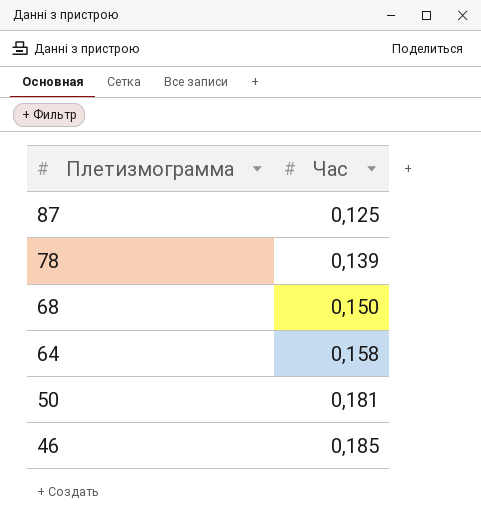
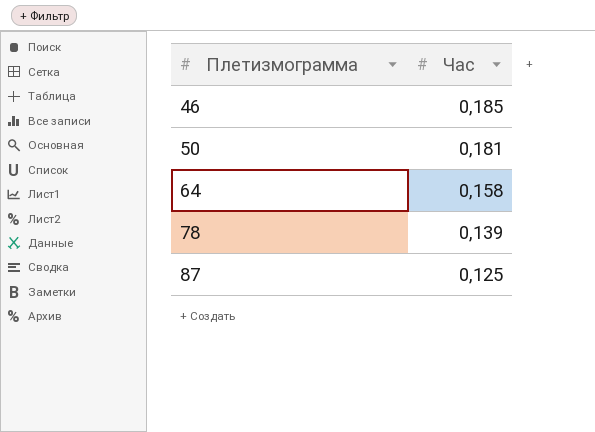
row order: Плетизмограмма descending -> Плетизмограмма ascending
row 68: 0,150 -> none

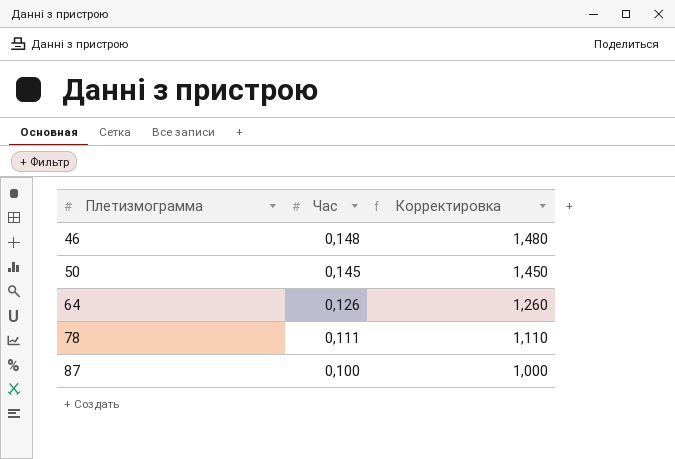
column Корректировка | formula: none -> [Час] * 10
46 | Час: 0,185 -> 0,148
50 | Час: 0,181 -> 0,145
64 | Час: 0,158 -> 0,126
78 | Час: 0,139 -> 0,111
87 | Час: 0,125 -> 0,100

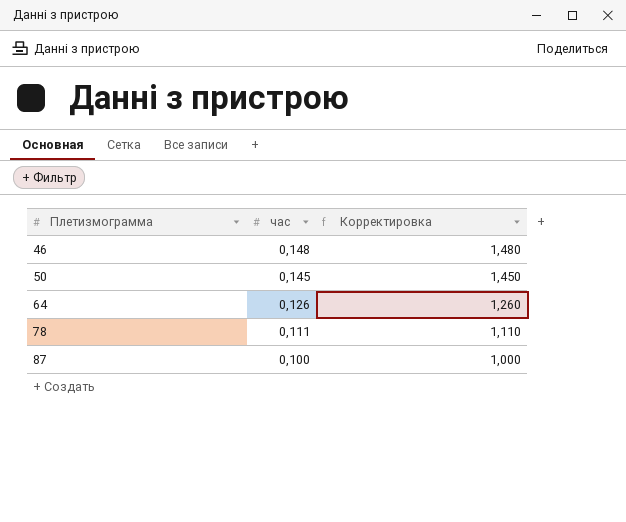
column name: Час -> час

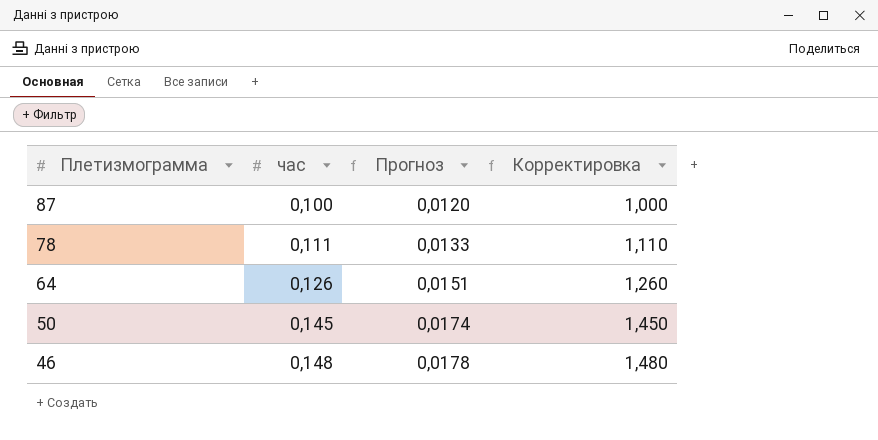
row order: Плетизмограмма ascending -> Плетизмограмма descending
column Прогноз | formula: none -> [час] * 0,12

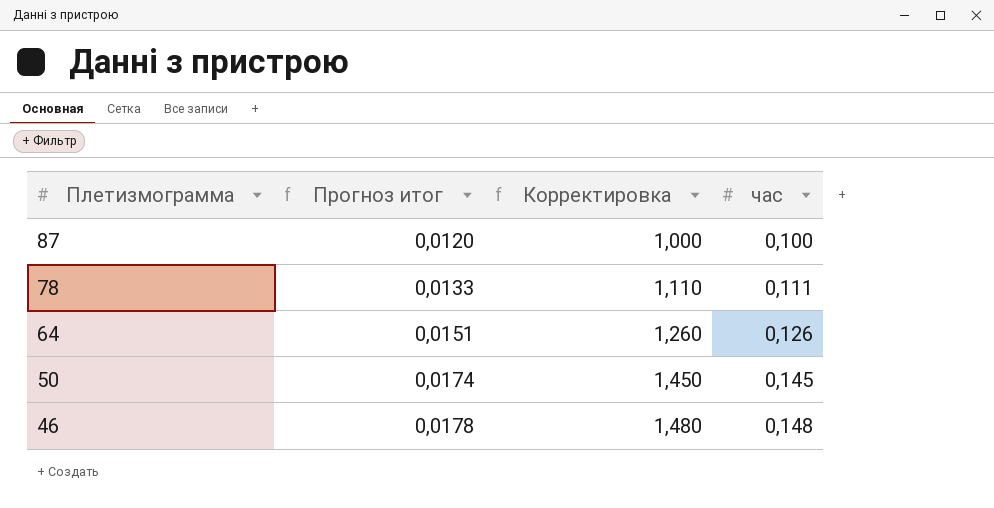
column name: Прогноз -> Прогноз итог
column час | position: 2 -> 4

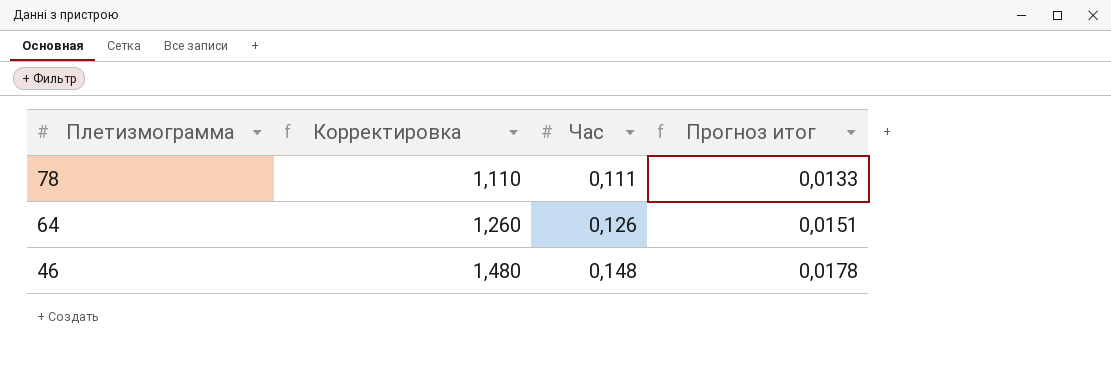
column name: час -> Час
column Прогноз итог | position: 2 -> 4
row 87: 0,0120 | 1,000 | 0,100 -> none
row 50: 0,0174 | 1,450 | 0,145 -> none

